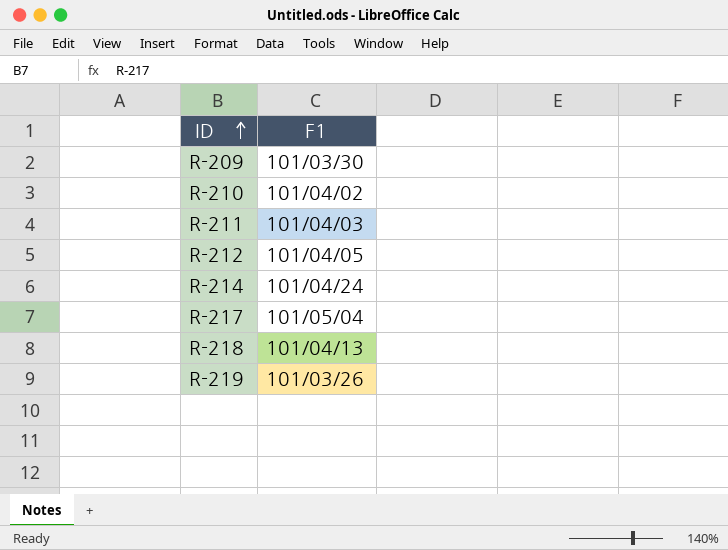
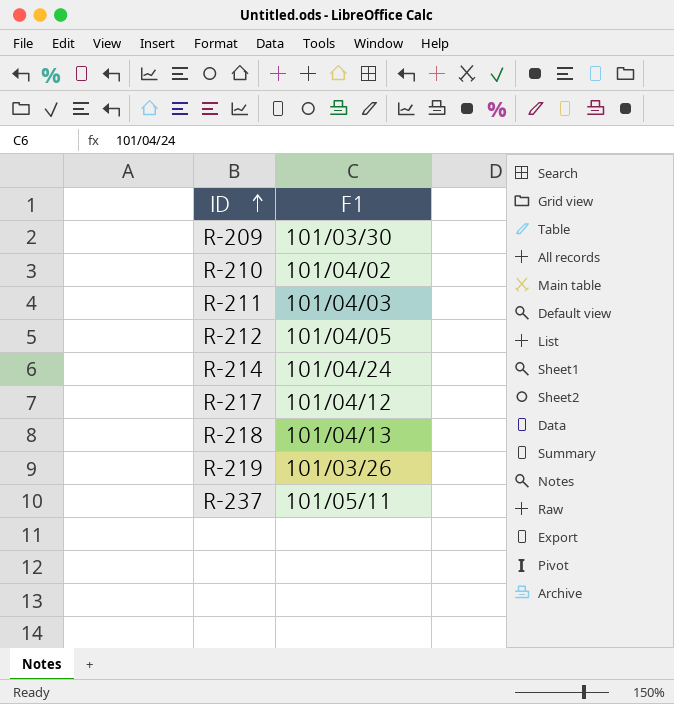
R-217 | F1: 101/05/04 -> 101/04/12
row R-237: none -> 101/05/11

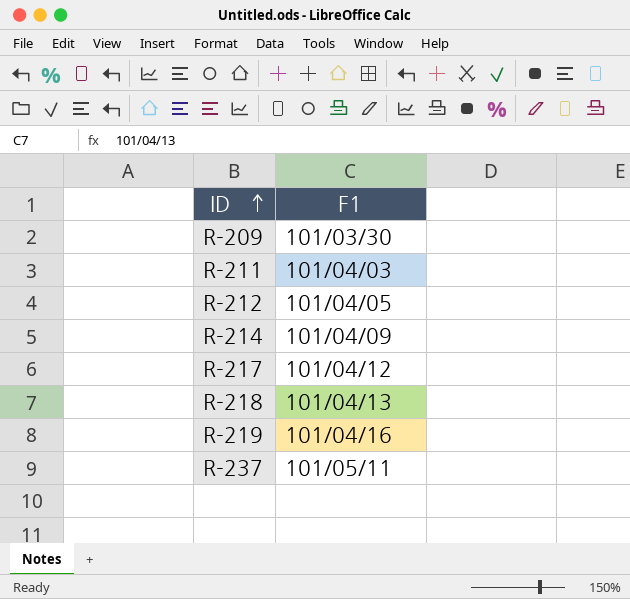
row R-210: 101/04/02 -> none
R-214 | F1: 101/04/24 -> 101/04/09
R-219 | F1: 101/03/26 -> 101/04/16

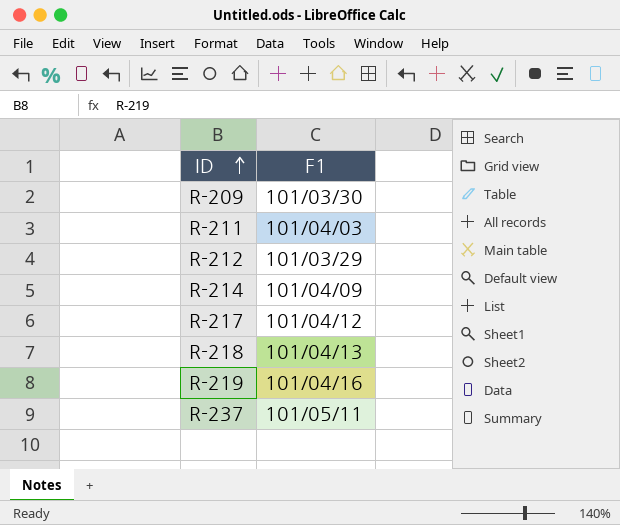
R-212 | F1: 101/04/05 -> 101/03/29

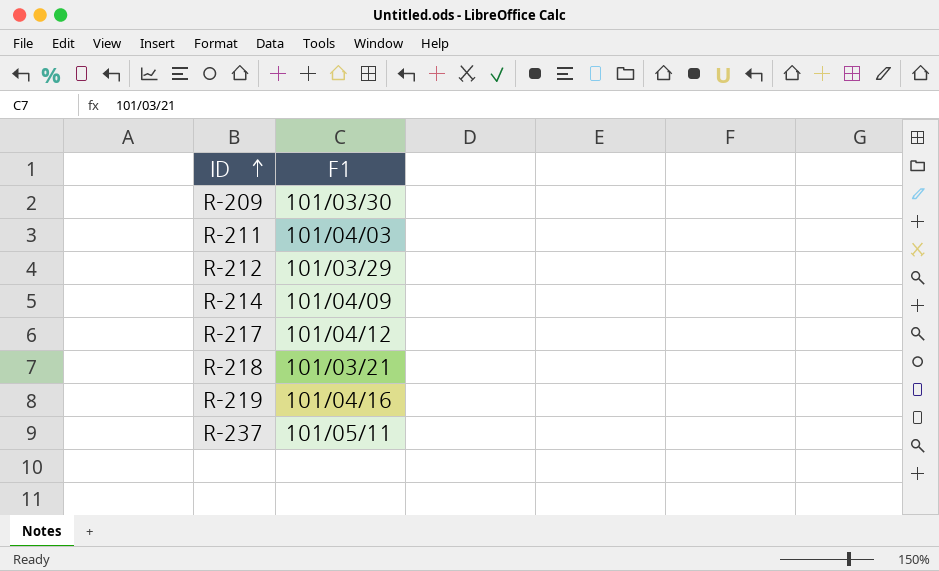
R-218 | F1: 101/04/13 -> 101/03/21

